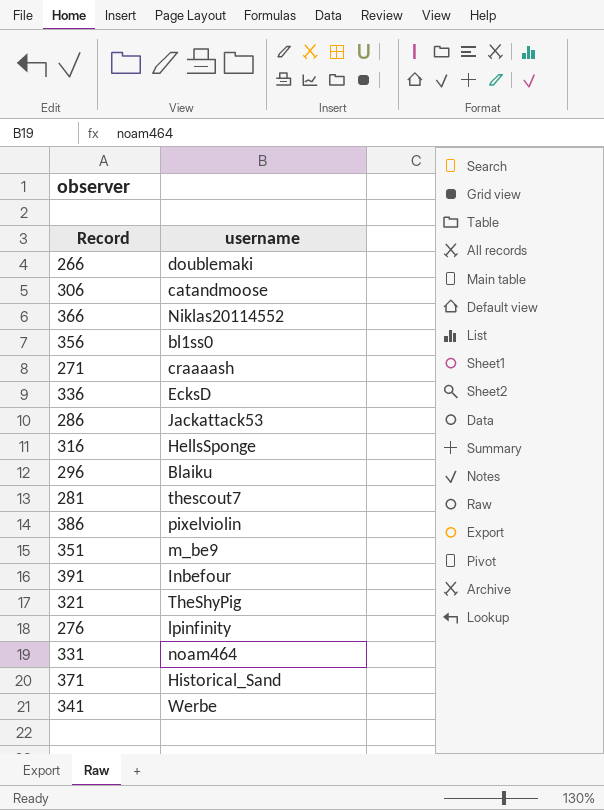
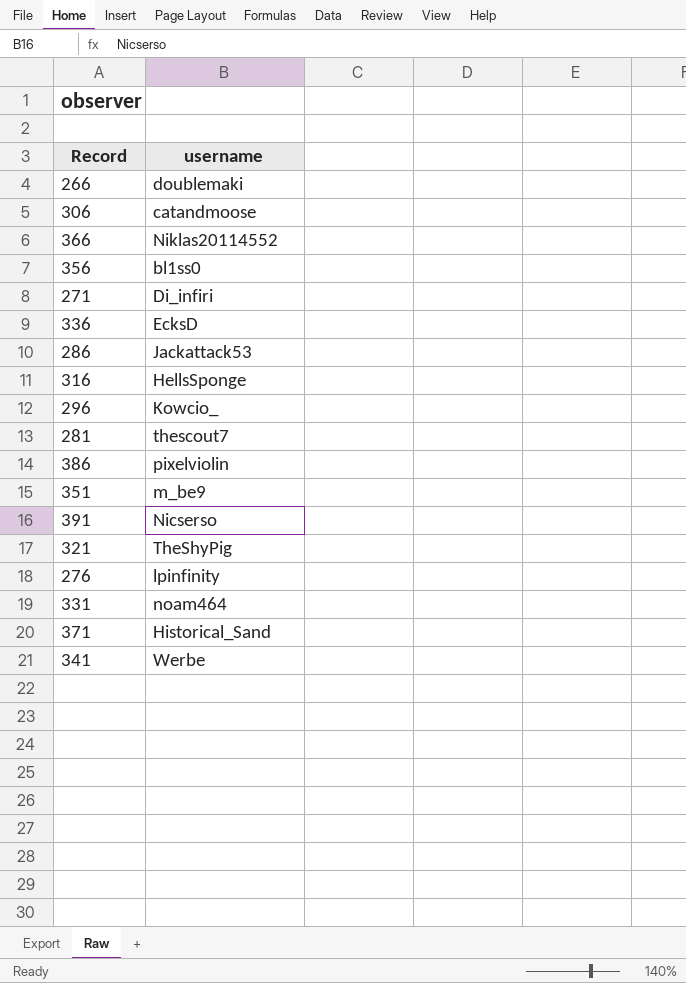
271 | username: craaaash -> Di_infiri
296 | username: Blaiku -> Kowcio_
391 | username: Inbefour -> Nicserso

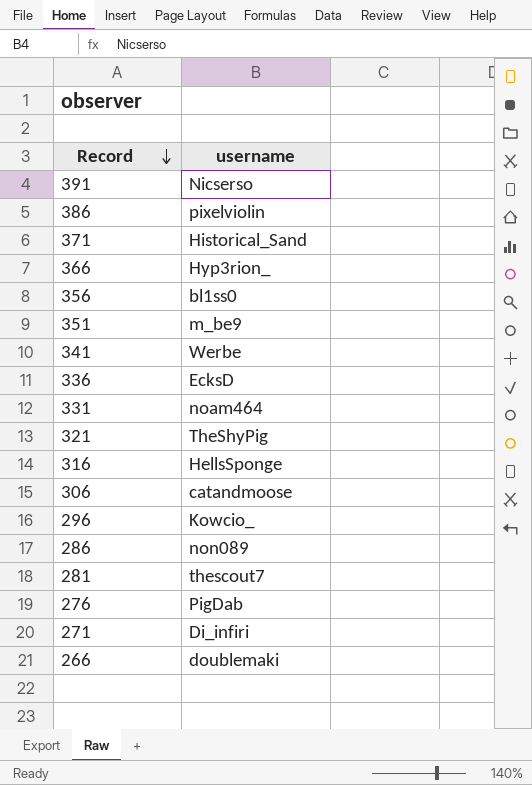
row order: none -> Record descending
366 | username: Niklas20114552 -> Hyp3rion_
286 | username: Jackattack53 -> non089
276 | username: lpinfinity -> PigDab

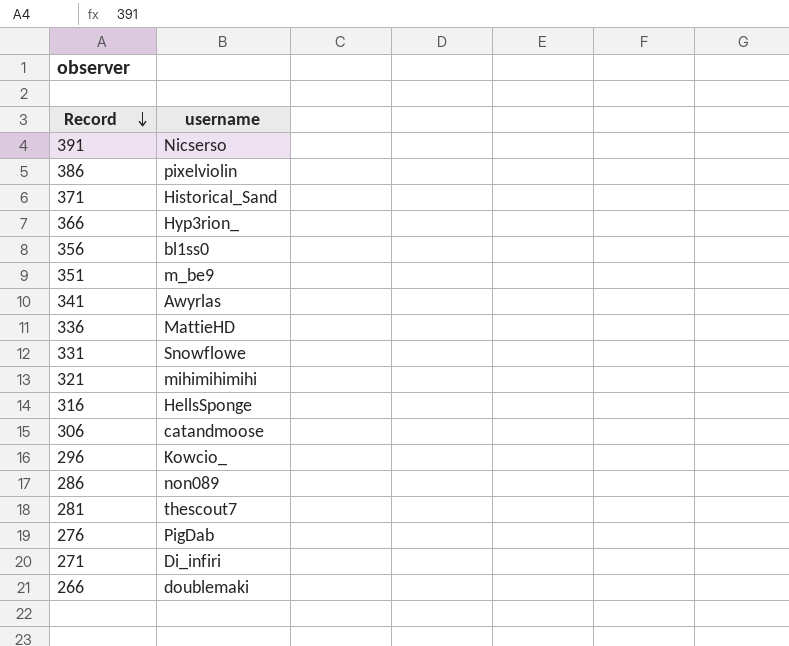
341 | username: Werbe -> Awyrlas
336 | username: EcksD -> MattieHD
331 | username: noam464 -> Snowflowe
321 | username: TheShyPig -> mihimihimihi

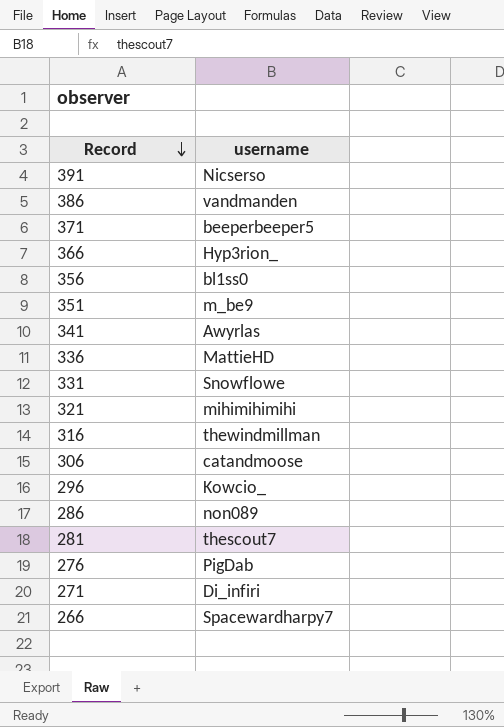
386 | username: pixelviolin -> vandmanden
371 | username: Historical_Sand -> beeperbeeper5
316 | username: HellsSponge -> thewindmillman
266 | username: doublemaki -> Spacewardharpy7

